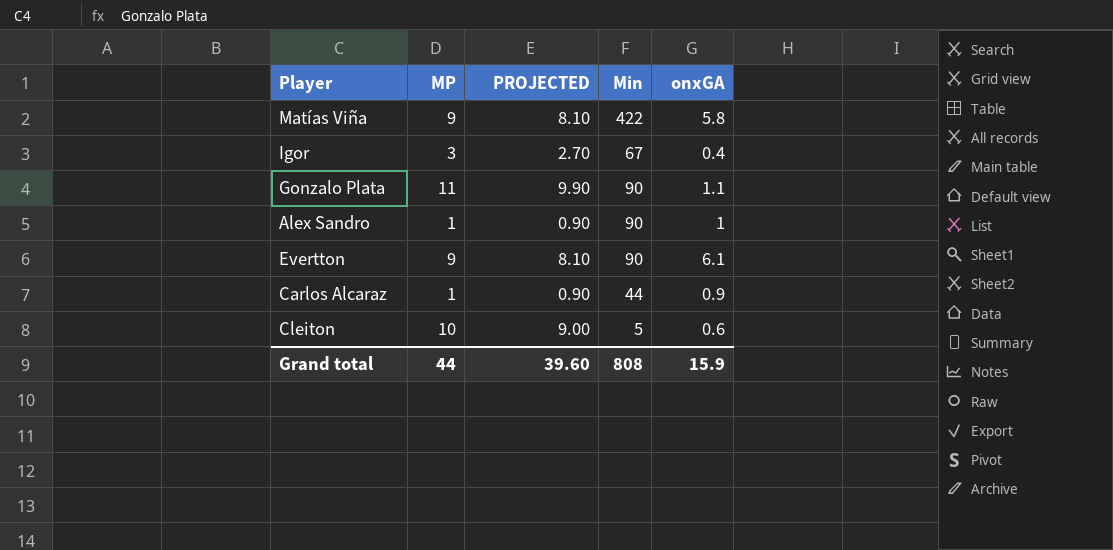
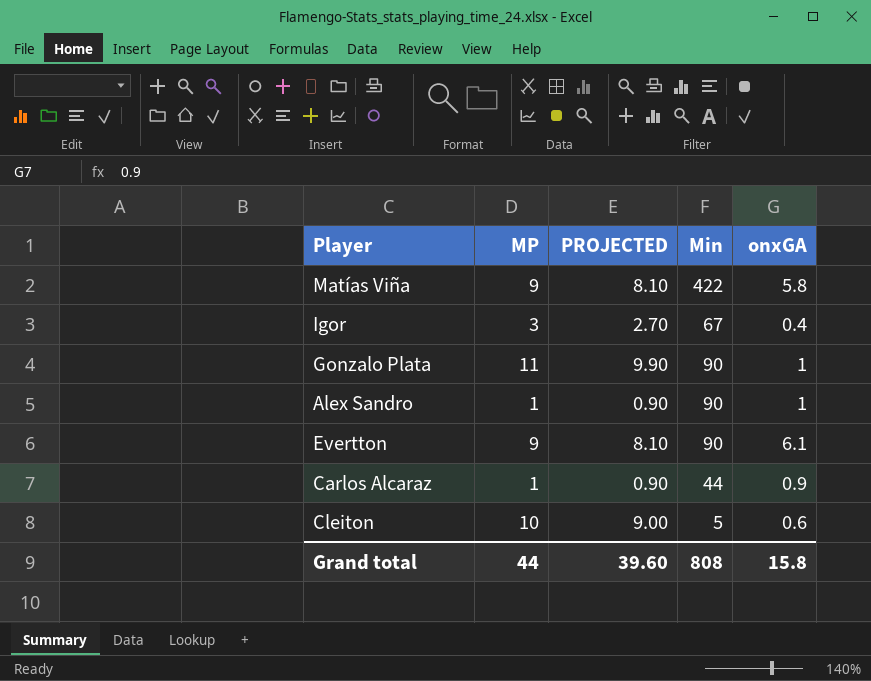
Gonzalo Plata | onxGA: 1.1 -> 1
Grand total | onxGA: 15.9 -> 15.8

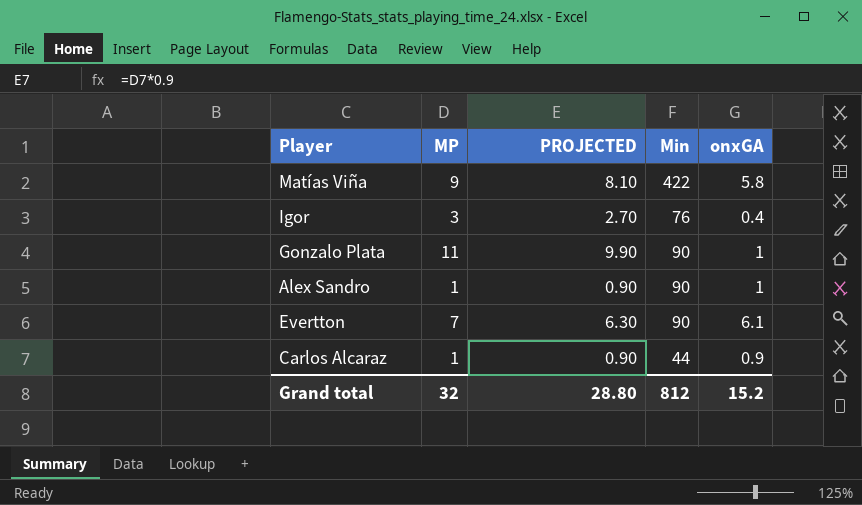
row Cleiton: 10 | 9.00 | 5 | 0.6 -> none
Igor | Min: 67 -> 76
Evertton | MP: 9 -> 7
Evertton | PROJECTED: 8.10 -> 6.30
Grand total | MP: 44 -> 32
Grand total | PROJECTED: 39.60 -> 28.80
Grand total | Min: 808 -> 812
Grand total | onxGA: 15.8 -> 15.2

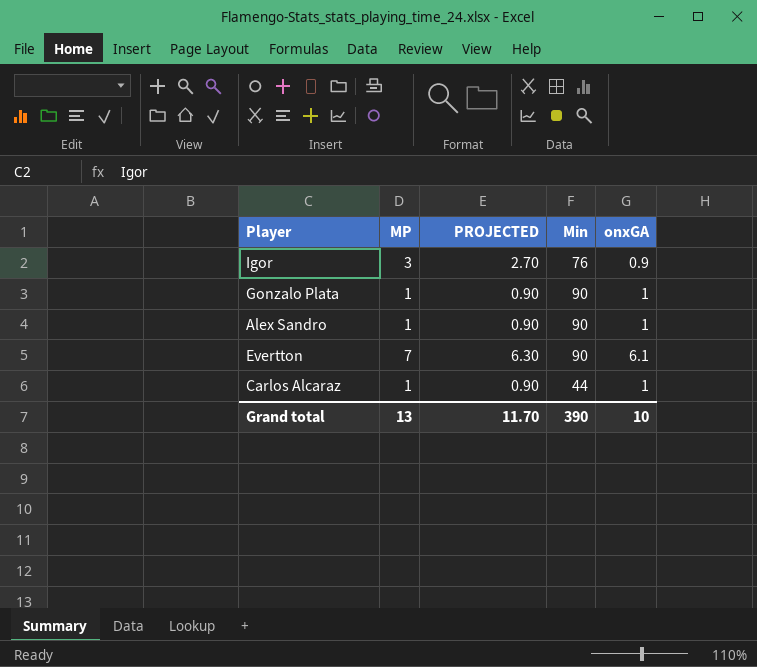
row Matías Viña: 9 | 8.10 | 422 | 5.8 -> none
Igor | onxGA: 0.4 -> 0.9
Gonzalo Plata | MP: 11 -> 1
Gonzalo Plata | PROJECTED: 9.90 -> 0.90
Carlos Alcaraz | onxGA: 0.9 -> 1
Grand total | MP: 32 -> 13
Grand total | PROJECTED: 28.80 -> 11.70
Grand total | Min: 812 -> 390
Grand total | onxGA: 15.2 -> 10

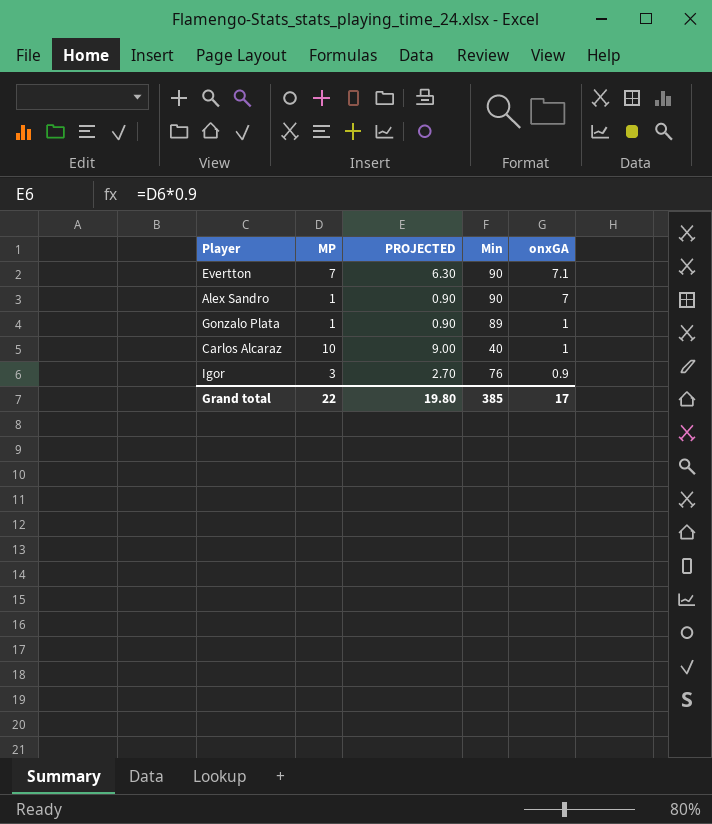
row order: none -> onxGA descending
Evertton | onxGA: 6.1 -> 7.1
Alex Sandro | onxGA: 1 -> 7
Gonzalo Plata | Min: 90 -> 89
Carlos Alcaraz | MP: 1 -> 10
Carlos Alcaraz | PROJECTED: 0.90 -> 9.00
Carlos Alcaraz | Min: 44 -> 40
Grand total | MP: 13 -> 22
Grand total | PROJECTED: 11.70 -> 19.80
Grand total | Min: 390 -> 385
Grand total | onxGA: 10 -> 17

